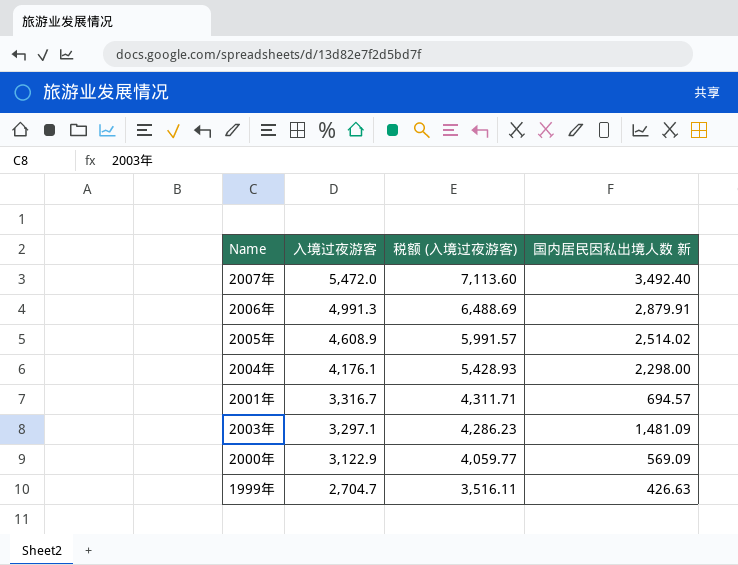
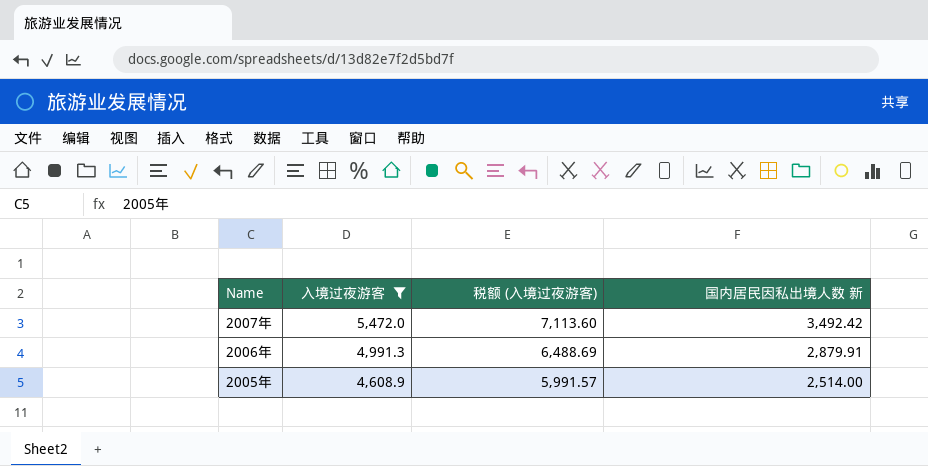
filter: none -> 入境过夜游客 >= 4,608.9
2007年 | 国内居民因私出境人数 新: 3,492.40 -> 3,492.42
2005年 | 国内居民因私出境人数 新: 2,514.02 -> 2,514.00

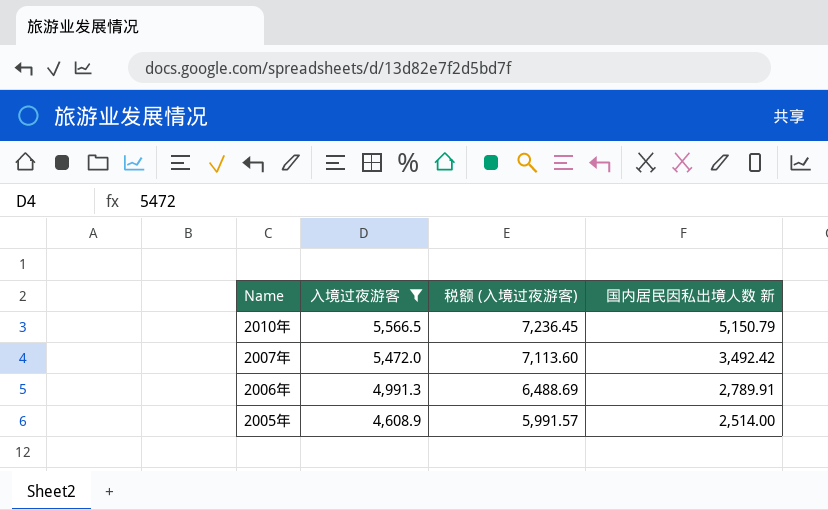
row 2010年: none -> 5,566.5 | 7,236.45 | 5,150.79
2006年 | 国内居民因私出境人数 新: 2,879.91 -> 2,789.91

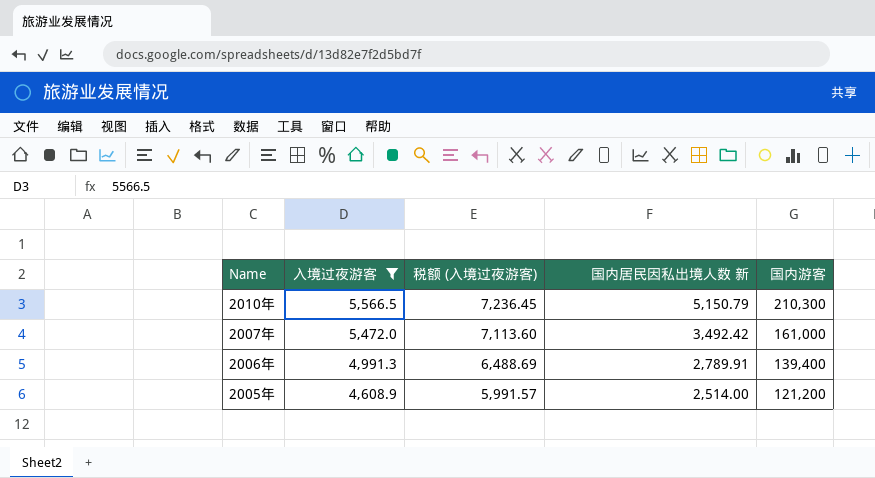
column 国内游客 | position: none -> 5

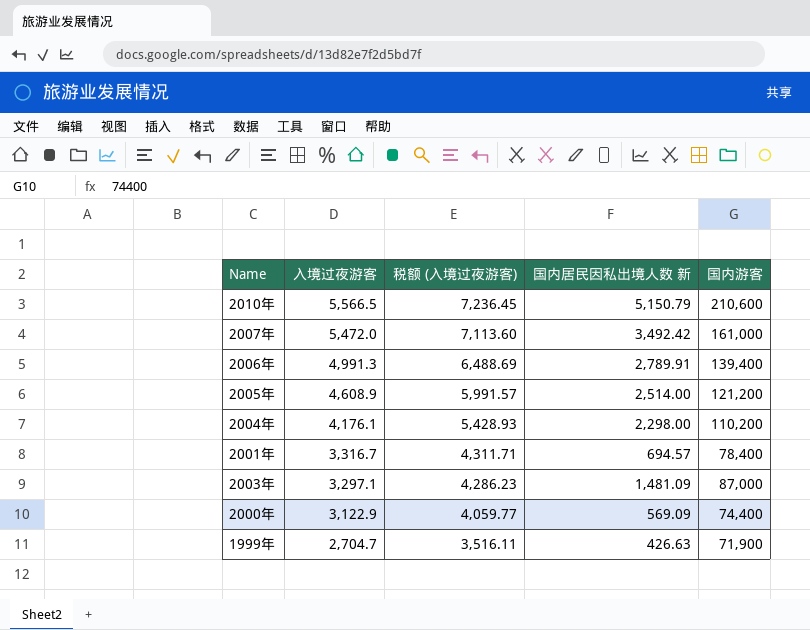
filter: 入境过夜游客 >= 4,608.9 -> none
2010年 | 国内游客: 210,300 -> 210,600

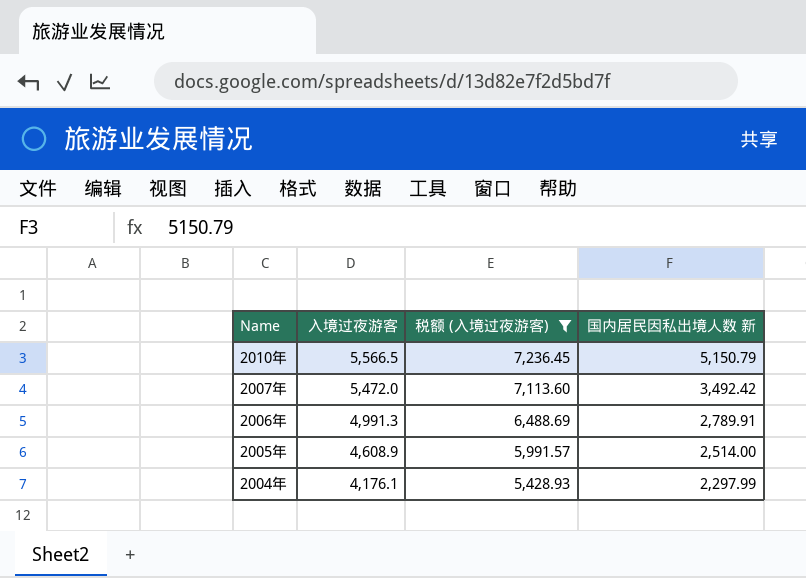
filter: none -> 税额 (入境过夜游客) >= 5,428.93
column 国内游客 | position: 5 -> none
2004年 | 国内居民因私出境人数 新: 2,298.00 -> 2,297.99

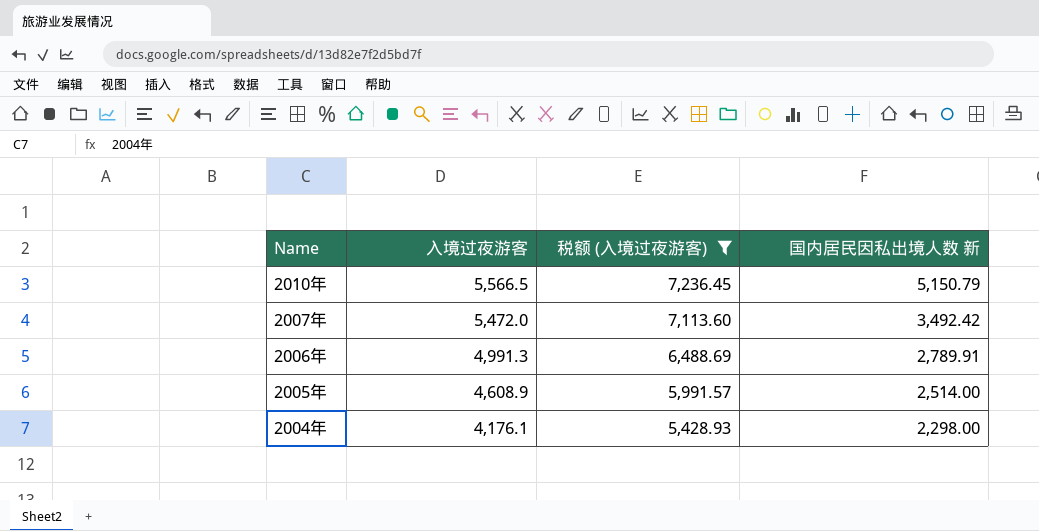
2004年 | 国内居民因私出境人数 新: 2,297.99 -> 2,298.00

